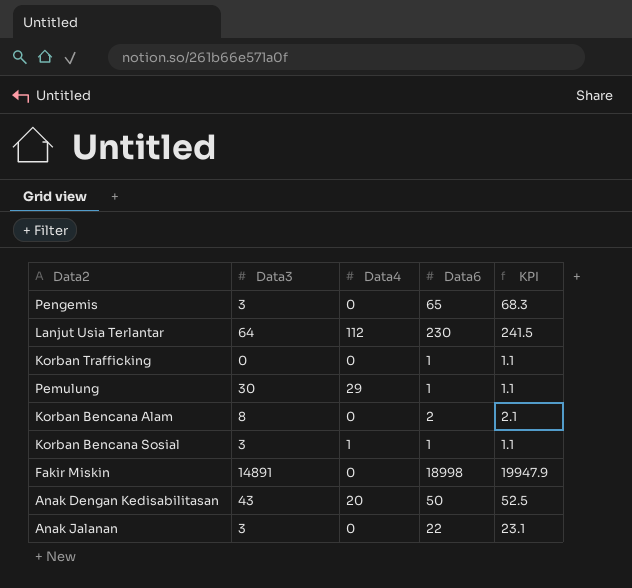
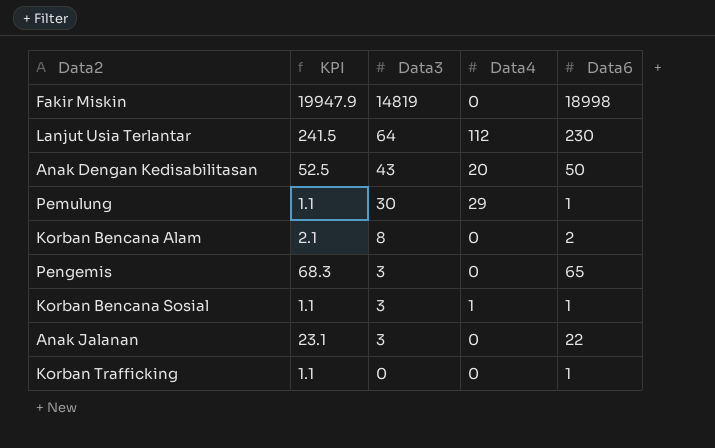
row order: none -> Data3 descending
column KPI | position: 5 -> 2
Fakir Miskin | Data3: 14891 -> 14819

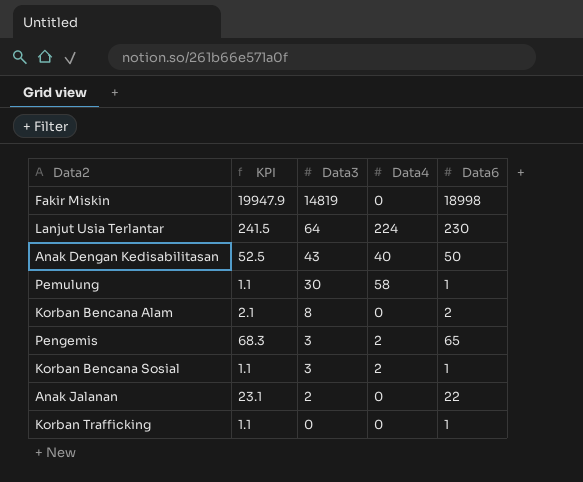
Lanjut Usia Terlantar | Data4: 112 -> 224
Anak Dengan Kedisabilitasan | Data4: 20 -> 40
Pemulung | Data4: 29 -> 58
Pengemis | Data4: 0 -> 2
Korban Bencana Sosial | Data4: 1 -> 2
Anak Jalanan | Data3: 3 -> 2

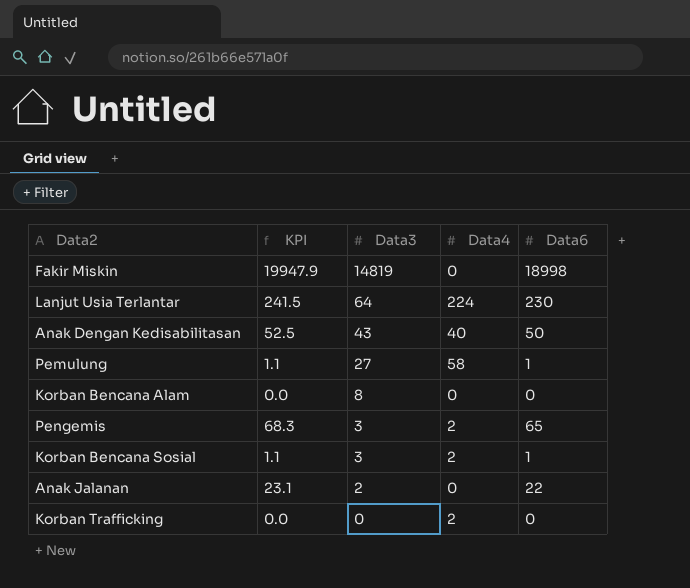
Pemulung | Data3: 30 -> 27
Korban Bencana Alam | KPI: 2.1 -> 0.0
Korban Bencana Alam | Data6: 2 -> 0
Korban Trafficking | KPI: 1.1 -> 0.0
Korban Trafficking | Data4: 0 -> 2
Korban Trafficking | Data6: 1 -> 0

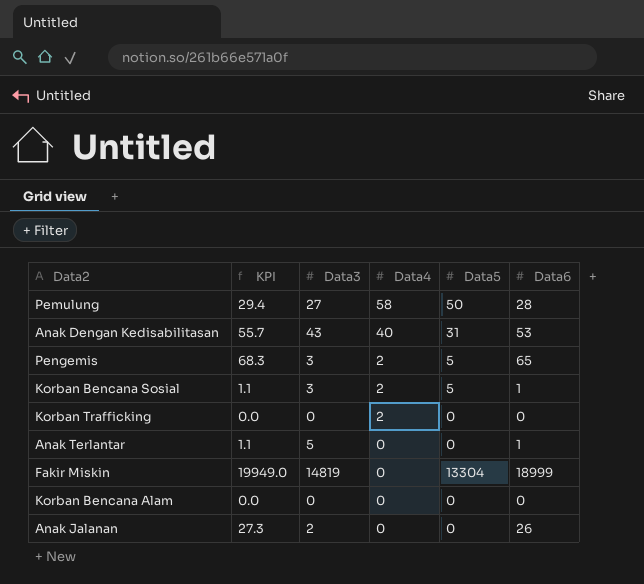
row order: Data3 descending -> Data4 descending
column Data5 | position: none -> 5
row Lanjut Usia Terlantar: 241.5 | 64 | 224 | 230 -> none
Pemulung | KPI: 1.1 -> 29.4
Pemulung | Data6: 1 -> 28
Anak Dengan Kedisabilitasan | KPI: 52.5 -> 55.7
Anak Dengan Kedisabilitasan | Data6: 50 -> 53
row Anak Terlantar: none -> 1.1 | 5 | 0 | 0 | 1
Fakir Miskin | KPI: 19947.9 -> 19949.0
Fakir Miskin | Data6: 18998 -> 18999
Korban Bencana Alam | Data3: 8 -> 0
Anak Jalanan | KPI: 23.1 -> 27.3
Anak Jalanan | Data6: 22 -> 26

